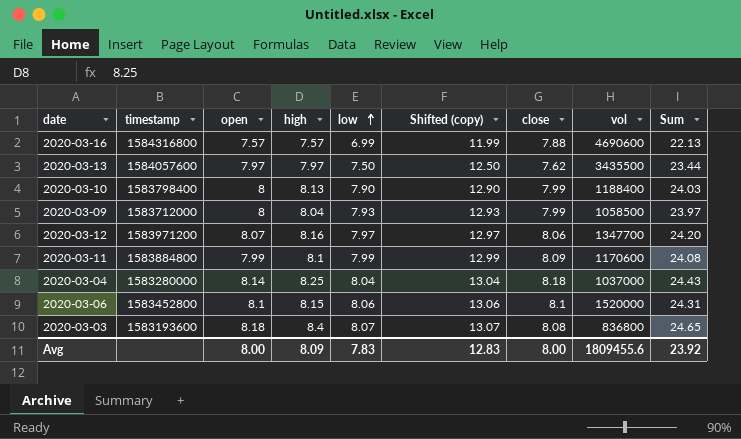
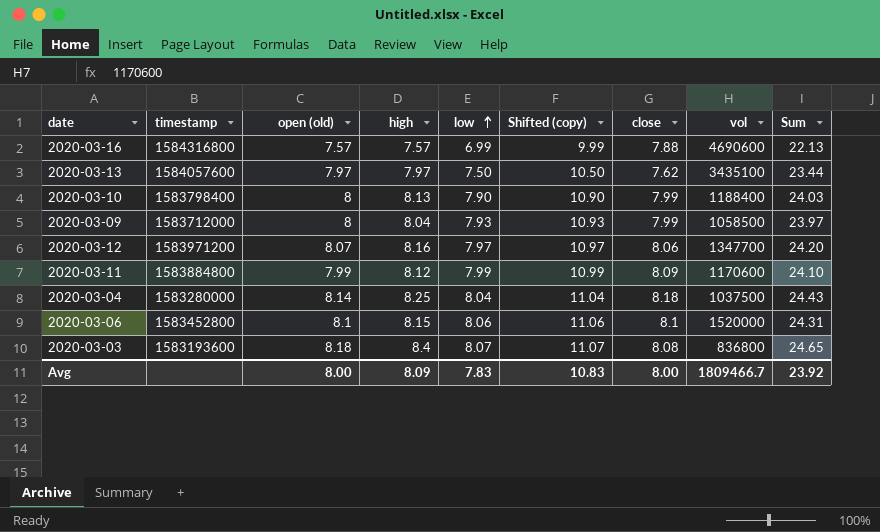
column name: open -> open (old)
column Shifted (copy) | formula: [low] + 5 -> [low] + 3
2020-03-13 | vol: 3435500 -> 3435100
2020-03-11 | high: 8.1 -> 8.12
2020-03-11 | Sum: 24.08 -> 24.10
2020-03-04 | vol: 1037000 -> 1037500
Avg | Shifted (copy): 12.83 -> 10.83
Avg | vol: 1809455.6 -> 1809466.7

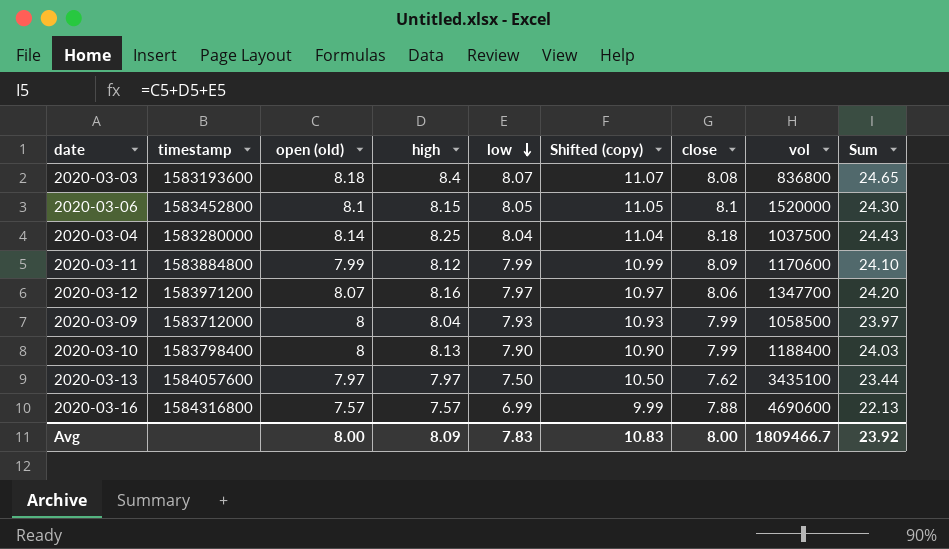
row order: low ascending -> low descending
2020-03-06 | low: 8.06 -> 8.05
2020-03-06 | Shifted (copy): 11.06 -> 11.05
2020-03-06 | Sum: 24.31 -> 24.30

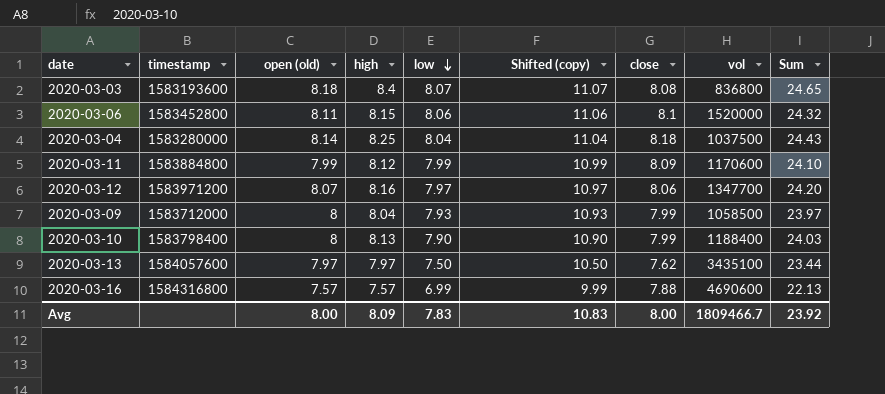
2020-03-06 | open (old): 8.1 -> 8.11
2020-03-06 | low: 8.05 -> 8.06
2020-03-06 | Shifted (copy): 11.05 -> 11.06
2020-03-06 | Sum: 24.30 -> 24.32

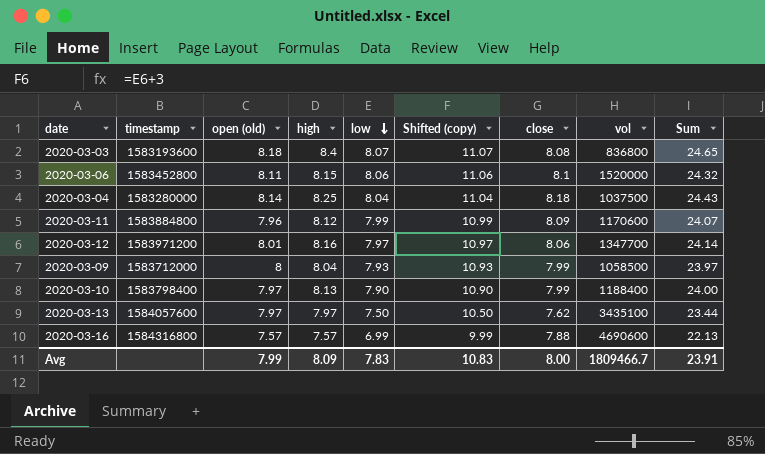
2020-03-11 | open (old): 7.99 -> 7.96
2020-03-11 | Sum: 24.10 -> 24.07
2020-03-12 | open (old): 8.07 -> 8.01
2020-03-12 | Sum: 24.20 -> 24.14
2020-03-10 | open (old): 8 -> 7.97
2020-03-10 | Sum: 24.03 -> 24.00
Avg | open (old): 8.00 -> 7.99
Avg | Sum: 23.92 -> 23.91

